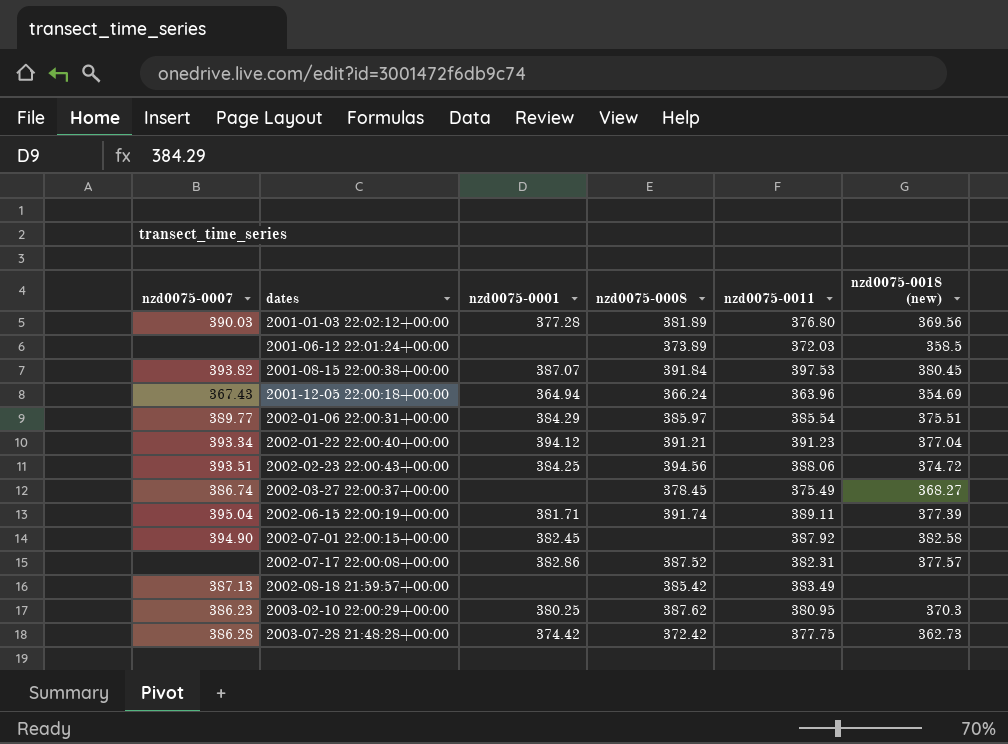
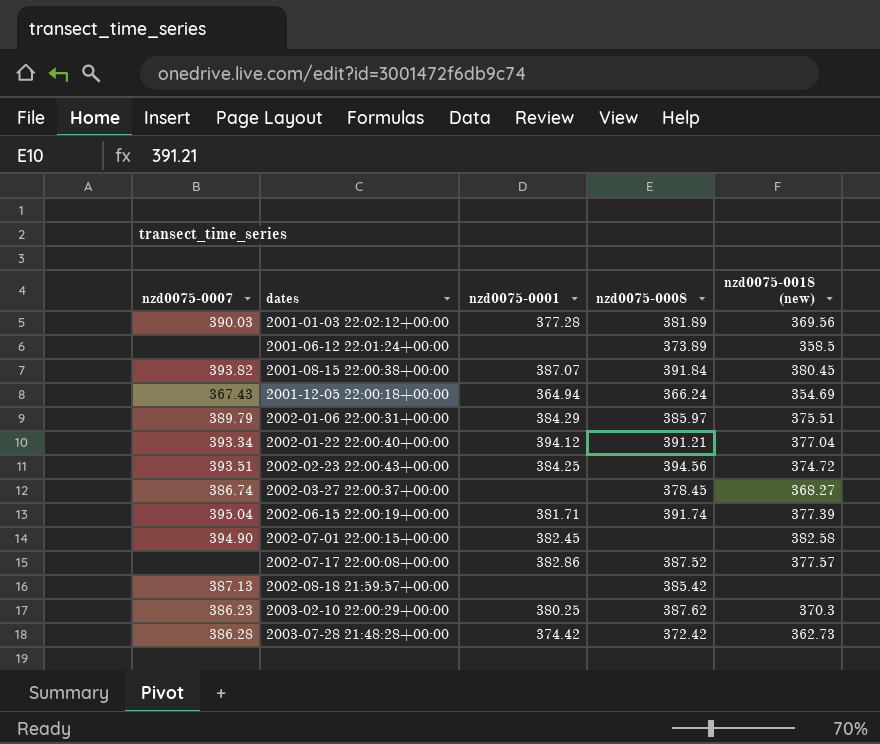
column nzd0075-0011 | position: 5 -> none
2002-01-06 22:00:31+00:00 | nzd0075-0007: 389.77 -> 389.79

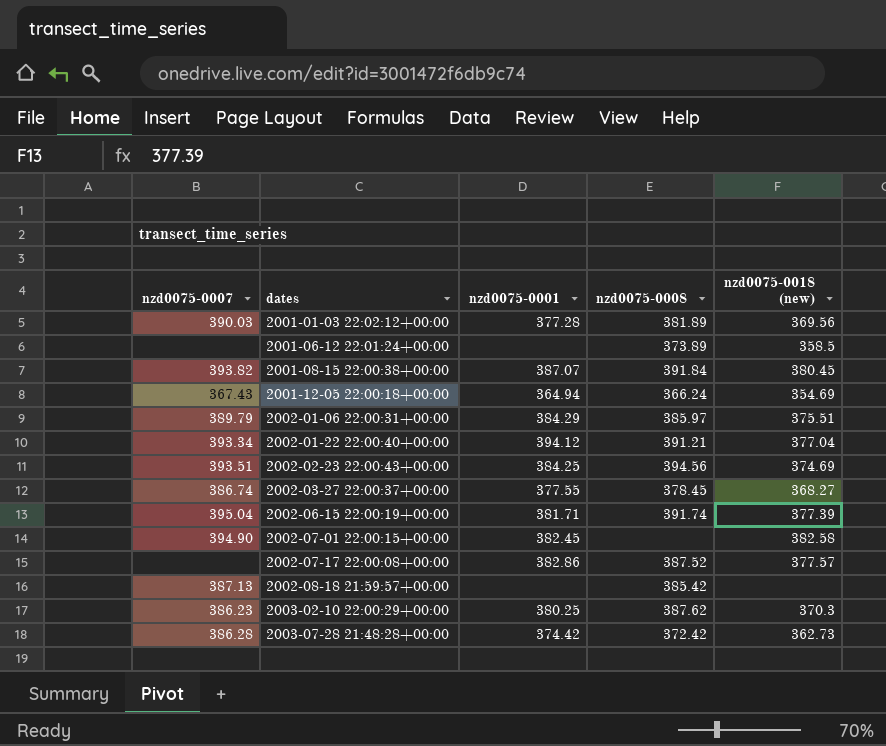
2002-02-23 22:00:43+00:00 | nzd0075-0018 (new): 374.72 -> 374.69
2002-03-27 22:00:37+00:00 | nzd0075-0001: none -> 377.55

